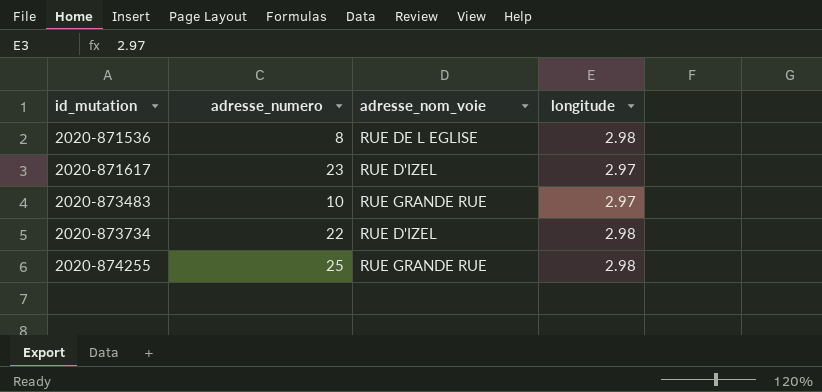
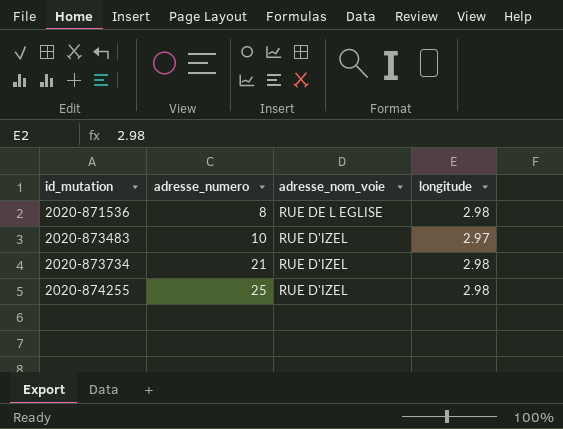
row 2020-871617: 23 | RUE D'IZEL | 2.97 -> none
2020-873483 | adresse_nom_voie: RUE GRANDE RUE -> RUE D'IZEL
2020-873734 | adresse_numero: 22 -> 21
2020-874255 | adresse_nom_voie: RUE GRANDE RUE -> RUE D'IZEL

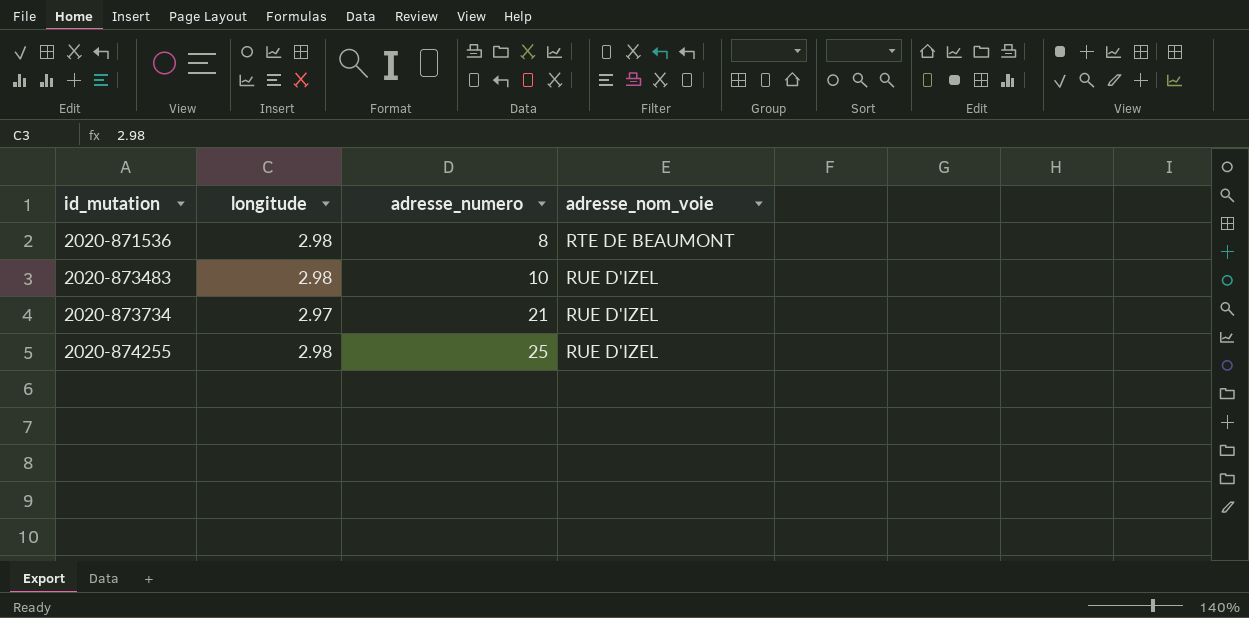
column longitude | position: 4 -> 2
2020-871536 | adresse_nom_voie: RUE DE L EGLISE -> RTE DE BEAUMONT
2020-873483 | longitude: 2.97 -> 2.98
2020-873734 | longitude: 2.98 -> 2.97

